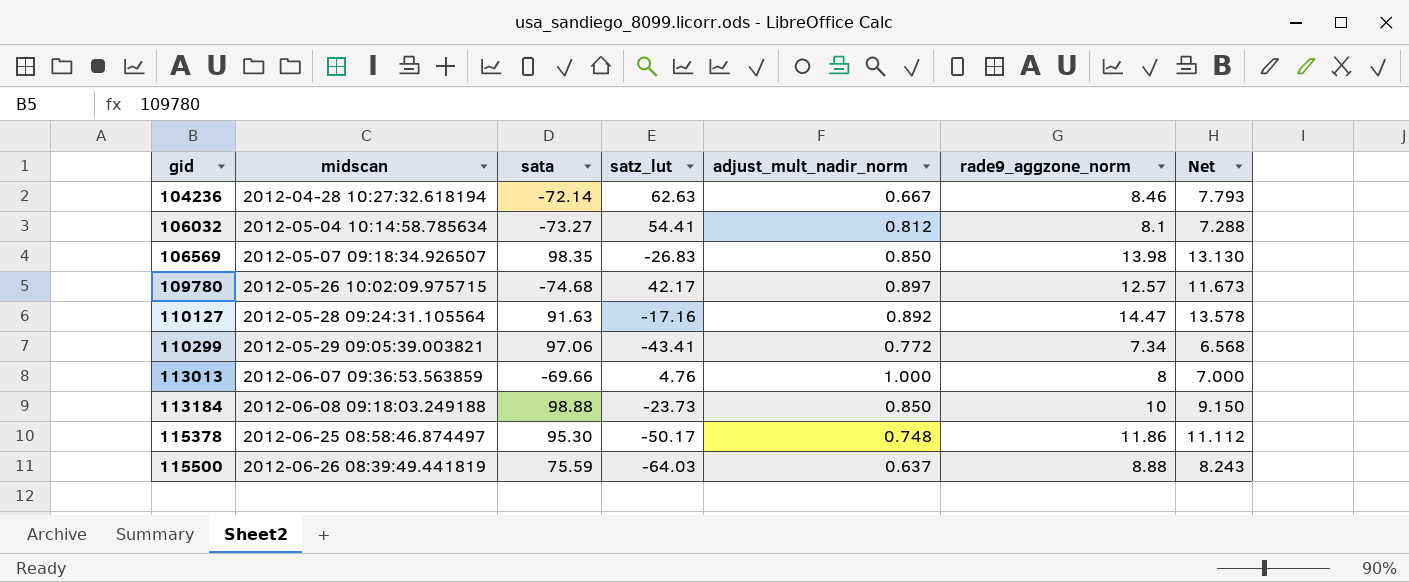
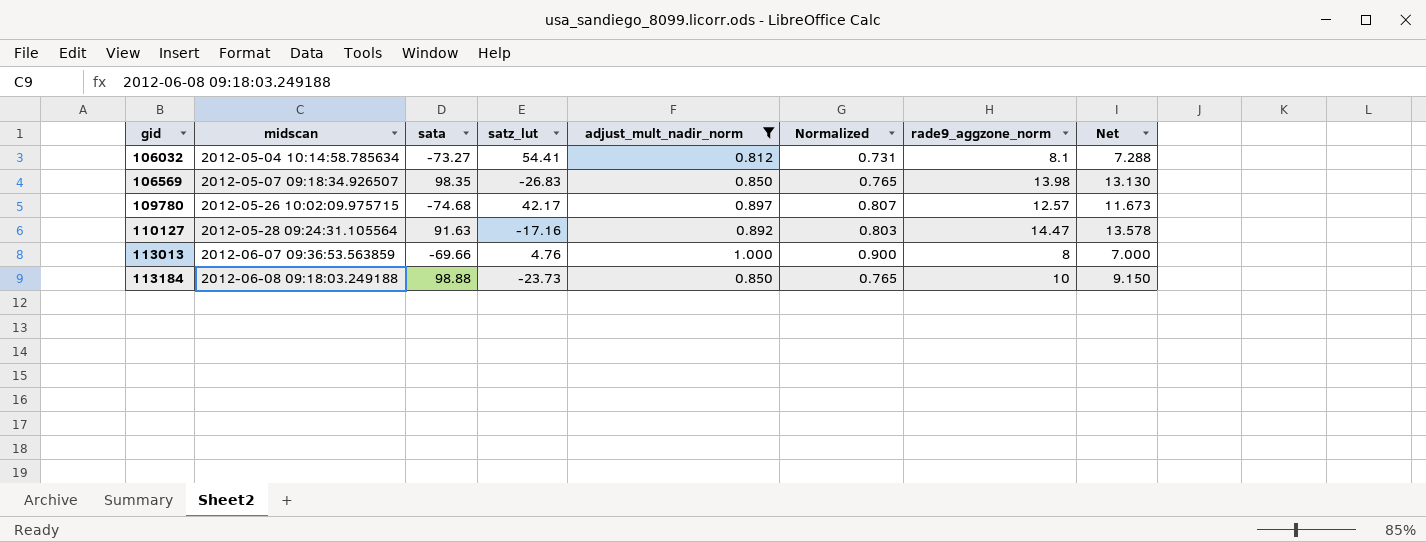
filter: none -> adjust_mult_nadir_norm >= 0.812
column Normalized | formula: none -> [adjust_mult_nadir_norm] * 0.9

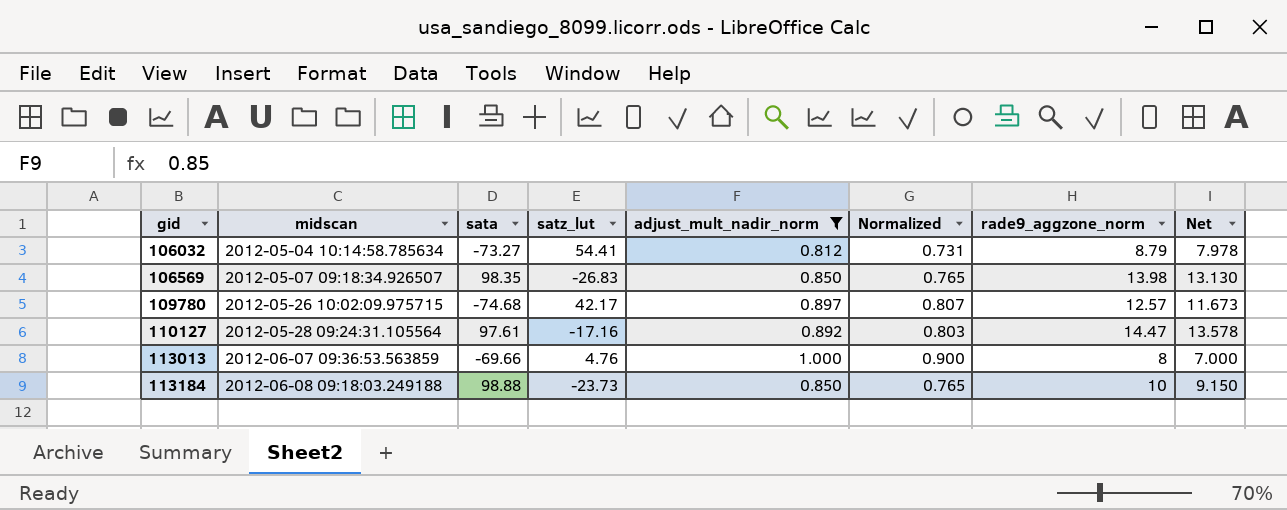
106032 | rade9_aggzone_norm: 8.1 -> 8.79
106032 | Net: 7.288 -> 7.978
110127 | sata: 91.63 -> 97.61

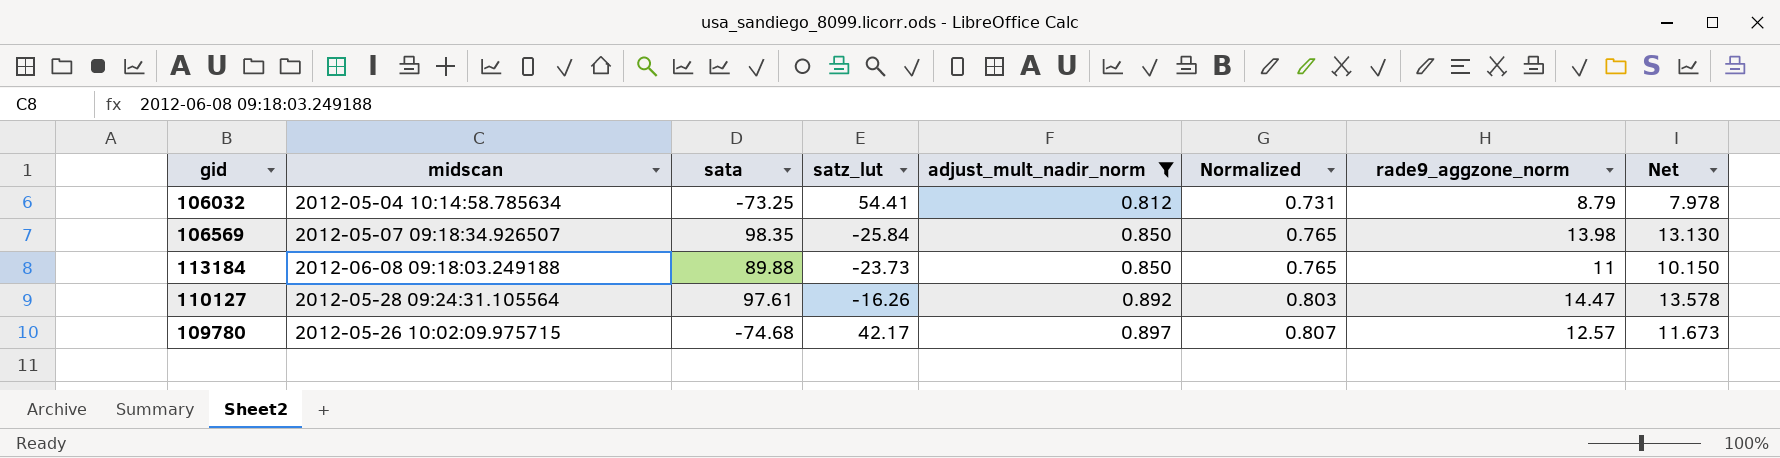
row order: gid ascending -> adjust_mult_nadir_norm ascending
row 113013: 2012-06-07 09:36:53.563859 | -69.66 | 4.76 | 1.000 | 0.900 | 8 | 7.000 -> none
106032 | sata: -73.27 -> -73.25
106569 | satz_lut: -26.83 -> -25.84
113184 | sata: 98.88 -> 89.88
113184 | rade9_aggzone_norm: 10 -> 11
113184 | Net: 9.150 -> 10.150
110127 | satz_lut: -17.16 -> -16.26

